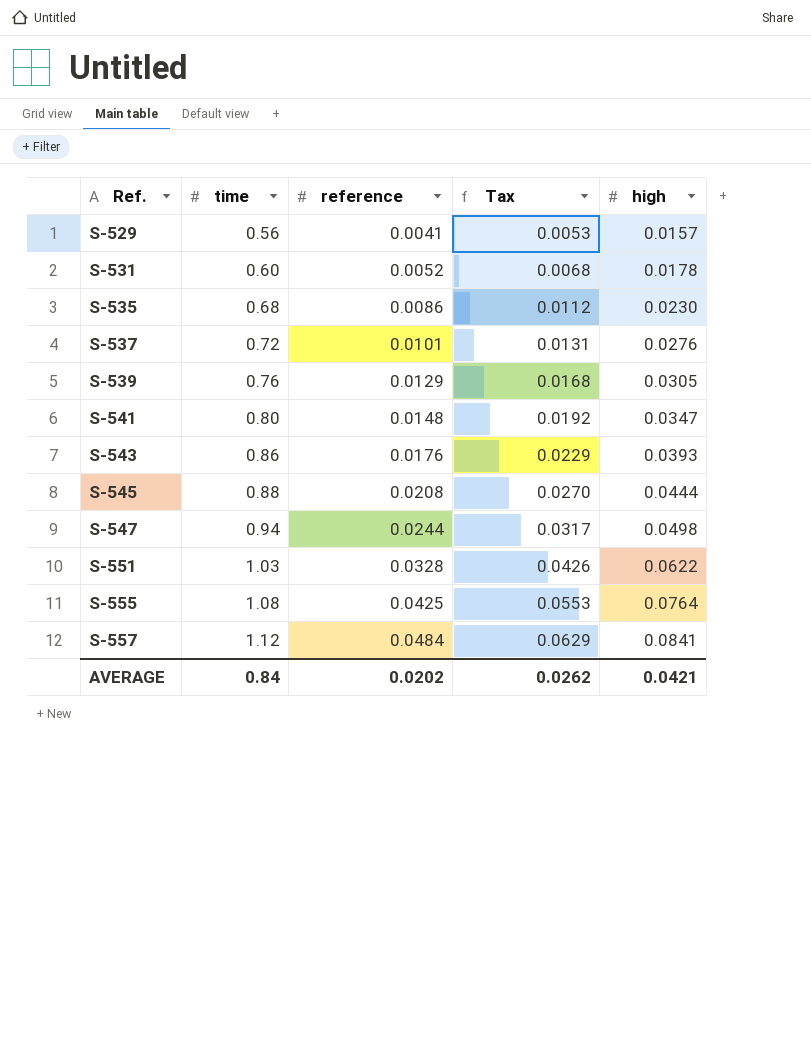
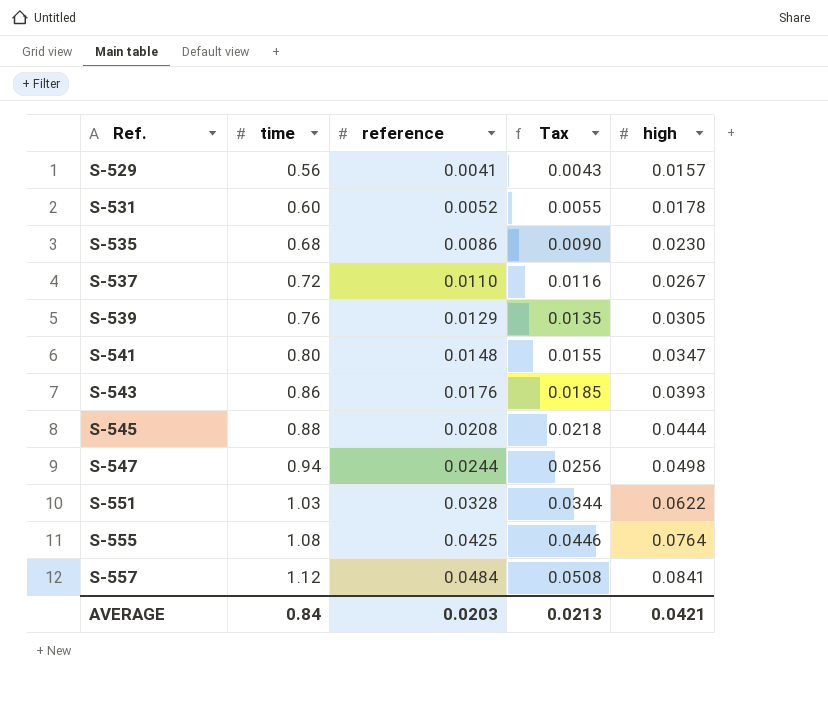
column Tax | formula: [reference] * 1.3 -> [reference] * 1.05
S-537 | reference: 0.0101 -> 0.0110
S-537 | high: 0.0276 -> 0.0267
AVERAGE | reference: 0.0202 -> 0.0203
AVERAGE | Tax: 0.0262 -> 0.0213

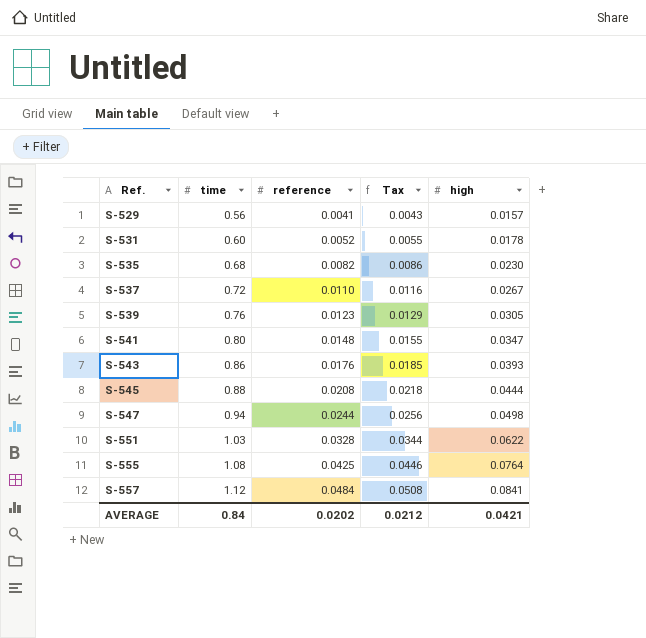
S-535 | reference: 0.0086 -> 0.0082
S-535 | Tax: 0.0090 -> 0.0086
S-539 | reference: 0.0129 -> 0.0123
S-539 | Tax: 0.0135 -> 0.0129
AVERAGE | reference: 0.0203 -> 0.0202
AVERAGE | Tax: 0.0213 -> 0.0212

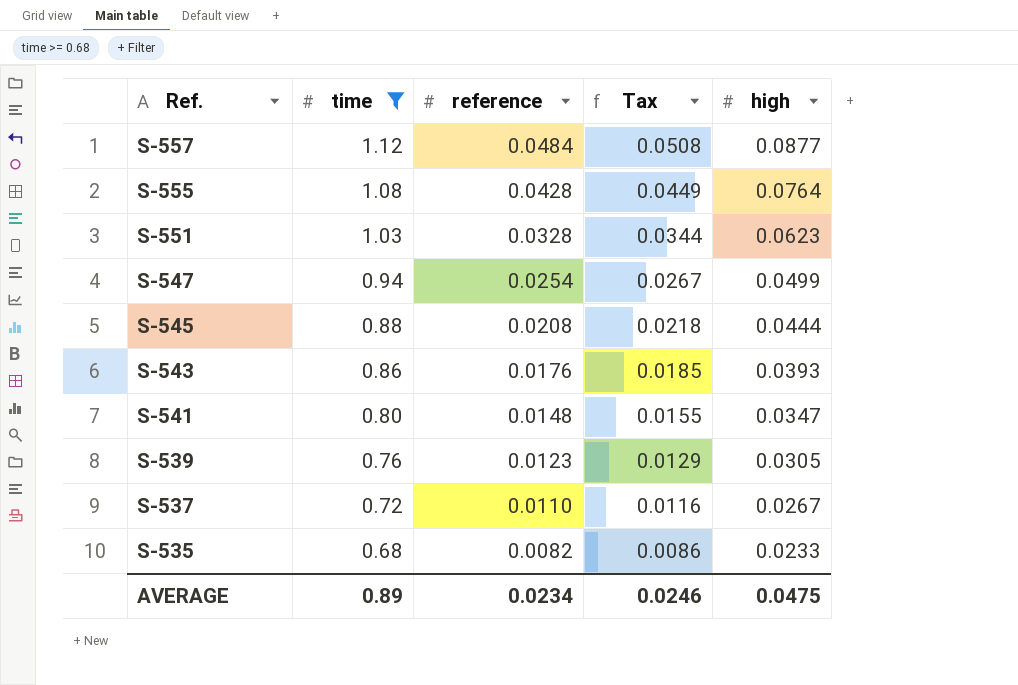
filter: none -> time >= 0.68
row order: Ref. ascending -> Ref. descending
S-557 | high: 0.0841 -> 0.0877
S-555 | reference: 0.0425 -> 0.0428
S-555 | Tax: 0.0446 -> 0.0449
S-551 | high: 0.0622 -> 0.0623
S-547 | reference: 0.0244 -> 0.0254
S-547 | Tax: 0.0256 -> 0.0267
S-547 | high: 0.0498 -> 0.0499
S-535 | high: 0.0230 -> 0.0233
AVERAGE | time: 0.84 -> 0.89
AVERAGE | reference: 0.0202 -> 0.0234
AVERAGE | Tax: 0.0212 -> 0.0246
AVERAGE | high: 0.0421 -> 0.0475

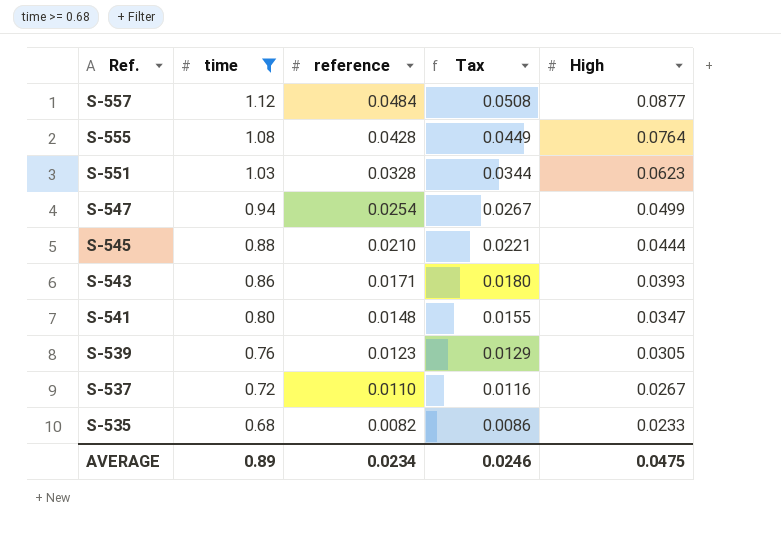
column name: high -> High
S-545 | reference: 0.0208 -> 0.0210
S-545 | Tax: 0.0218 -> 0.0221
S-543 | reference: 0.0176 -> 0.0171
S-543 | Tax: 0.0185 -> 0.0180

